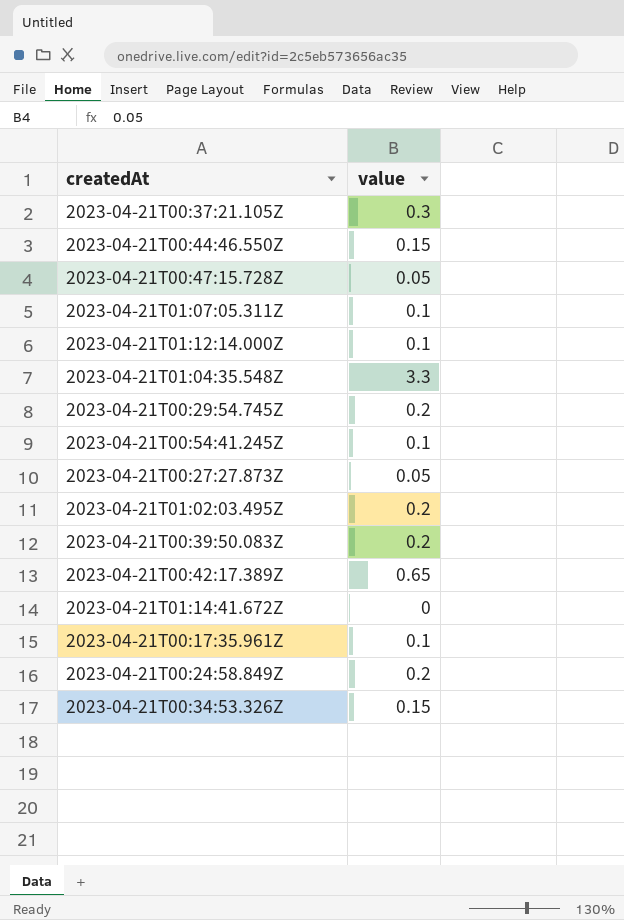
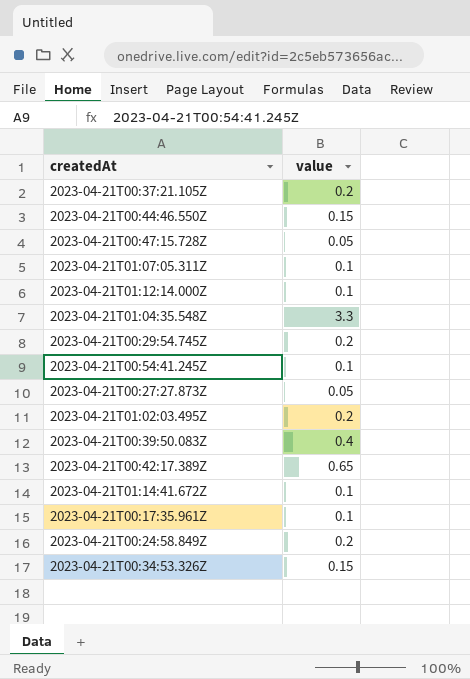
2023-04-21T00:37:21.105Z | value: 0.3 -> 0.2
2023-04-21T00:39:50.083Z | value: 0.2 -> 0.4
2023-04-21T01:14:41.672Z | value: 0 -> 0.1

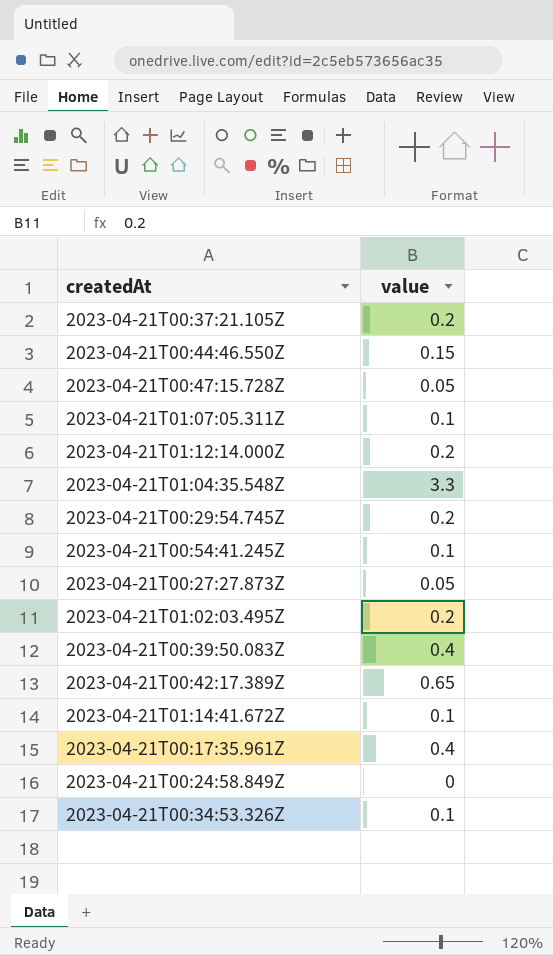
2023-04-21T01:12:14.000Z | value: 0.1 -> 0.2
2023-04-21T00:17:35.961Z | value: 0.1 -> 0.4
2023-04-21T00:24:58.849Z | value: 0.2 -> 0
2023-04-21T00:34:53.326Z | value: 0.15 -> 0.1

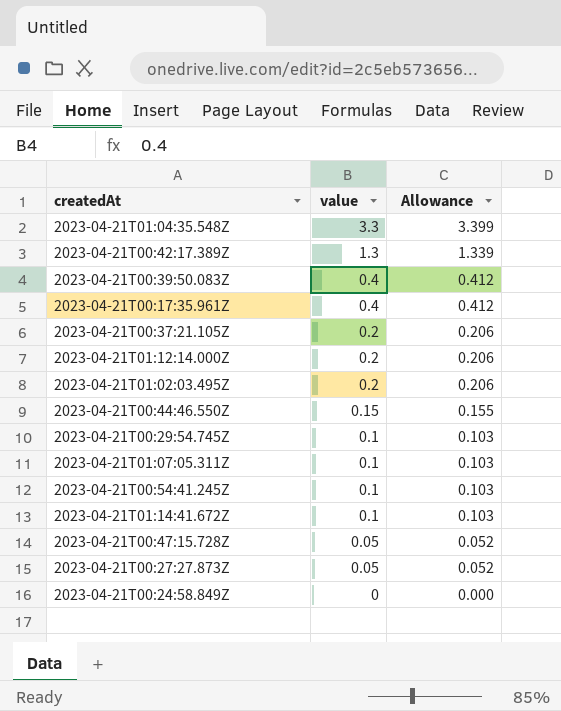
row order: none -> value descending
column Allowance | formula: none -> [value] * 1.03
row 2023-04-21T00:34:53.326Z: 0.1 -> none
2023-04-21T00:42:17.389Z | value: 0.65 -> 1.3
2023-04-21T00:29:54.745Z | value: 0.2 -> 0.1

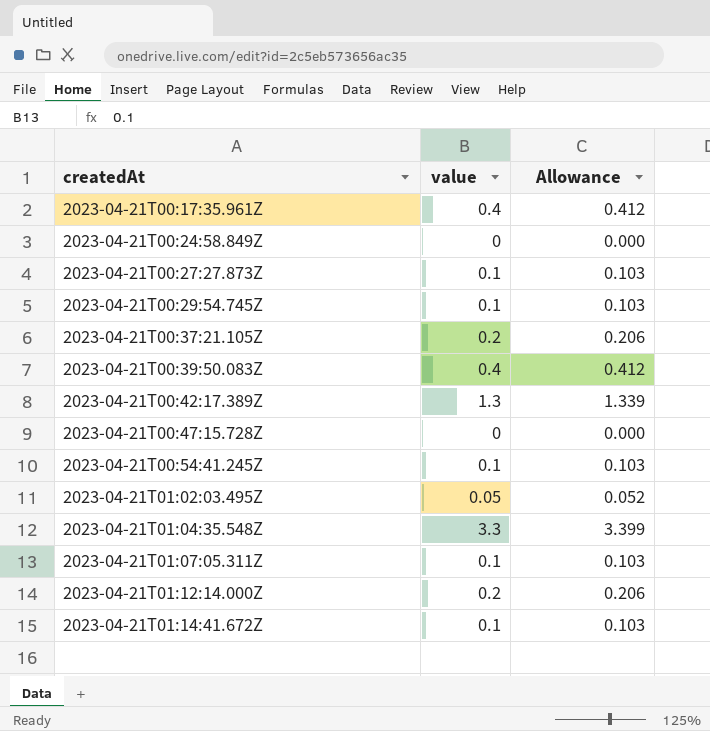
row order: value descending -> createdAt ascending
row 2023-04-21T00:44:46.550Z: 0.15 | 0.155 -> none
2023-04-21T00:27:27.873Z | value: 0.05 -> 0.1
2023-04-21T00:27:27.873Z | Allowance: 0.052 -> 0.103
2023-04-21T00:47:15.728Z | value: 0.05 -> 0
2023-04-21T00:47:15.728Z | Allowance: 0.052 -> 0.000
2023-04-21T01:02:03.495Z | value: 0.2 -> 0.05
2023-04-21T01:02:03.495Z | Allowance: 0.206 -> 0.052

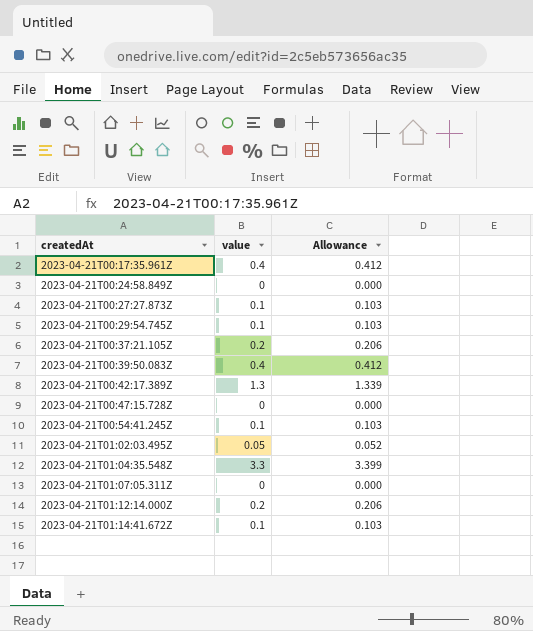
2023-04-21T01:07:05.311Z | value: 0.1 -> 0
2023-04-21T01:07:05.311Z | Allowance: 0.103 -> 0.000

